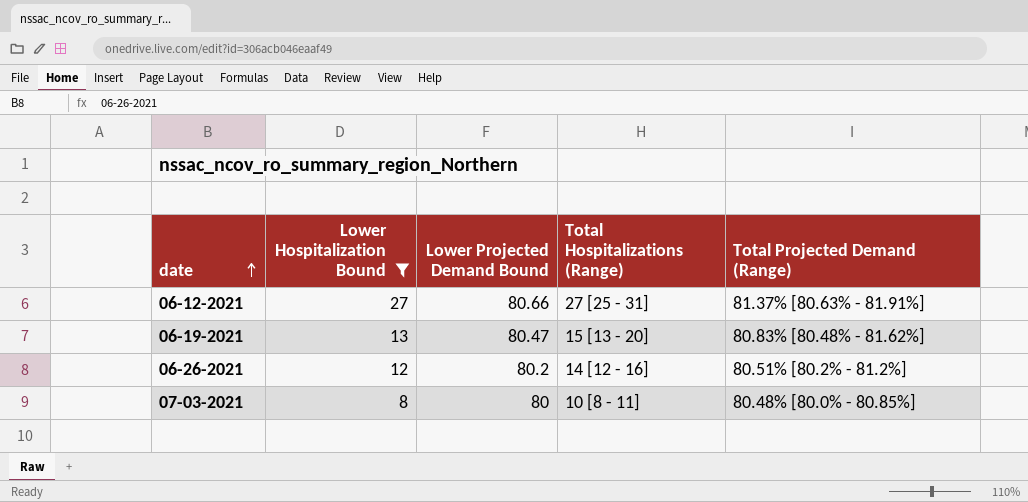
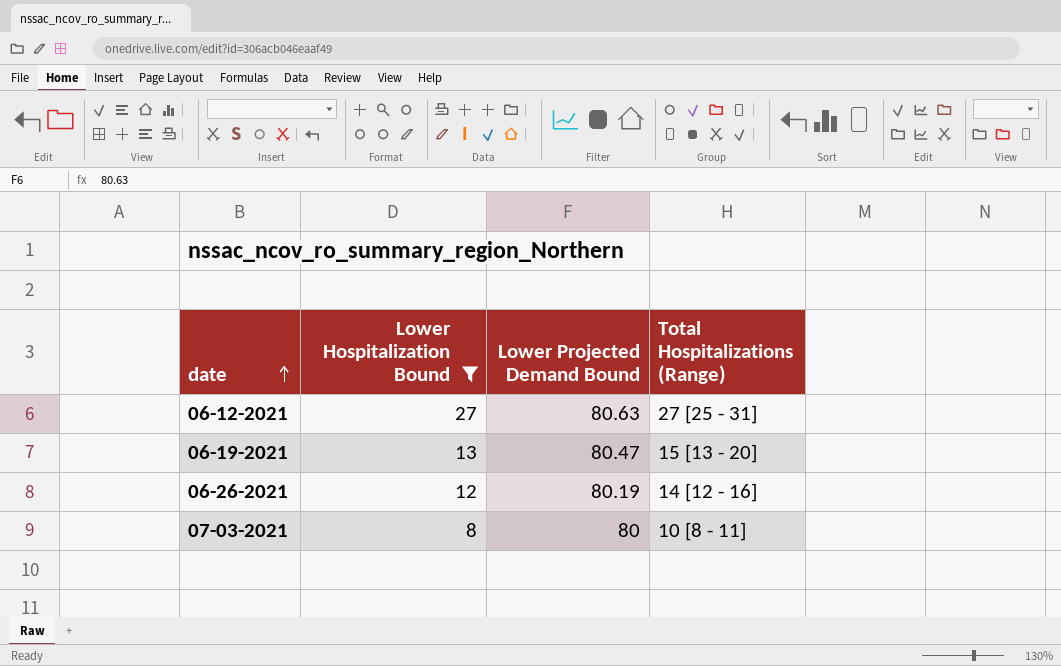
column Total Projected Demand (Range) | position: 5 -> none
06-12-2021 | Lower Projected Demand Bound: 80.66 -> 80.63
06-26-2021 | Lower Projected Demand Bound: 80.2 -> 80.19

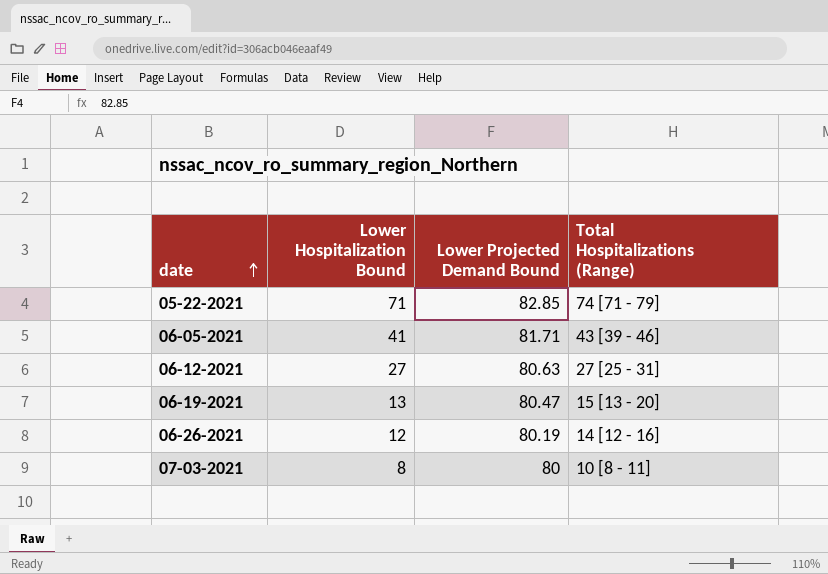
filter: Lower Hospitalization Bound <= 27 -> none

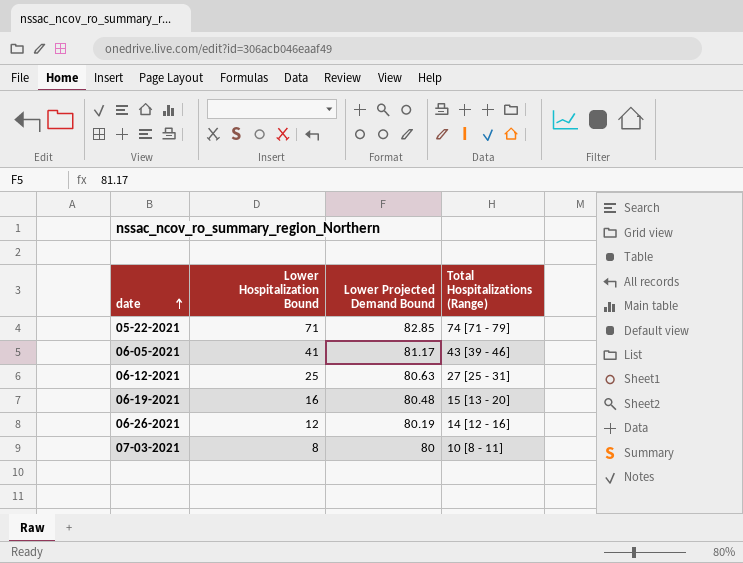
06-05-2021 | Lower Projected Demand Bound: 81.71 -> 81.17
06-12-2021 | Lower Hospitalization Bound: 27 -> 25
06-19-2021 | Lower Hospitalization Bound: 13 -> 16
06-19-2021 | Lower Projected Demand Bound: 80.47 -> 80.48

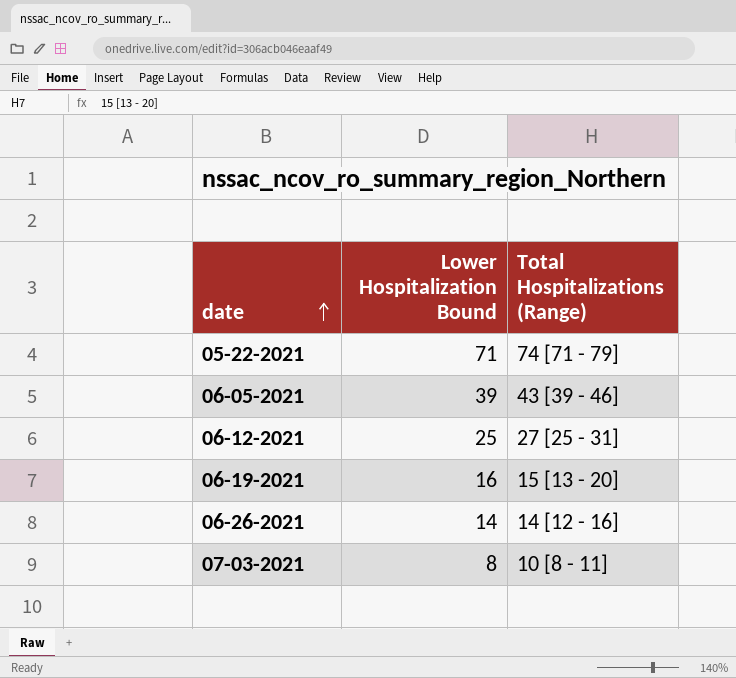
column Lower Projected Demand Bound | position: 3 -> none
06-05-2021 | Lower Hospitalization Bound: 41 -> 39
06-26-2021 | Lower Hospitalization Bound: 12 -> 14

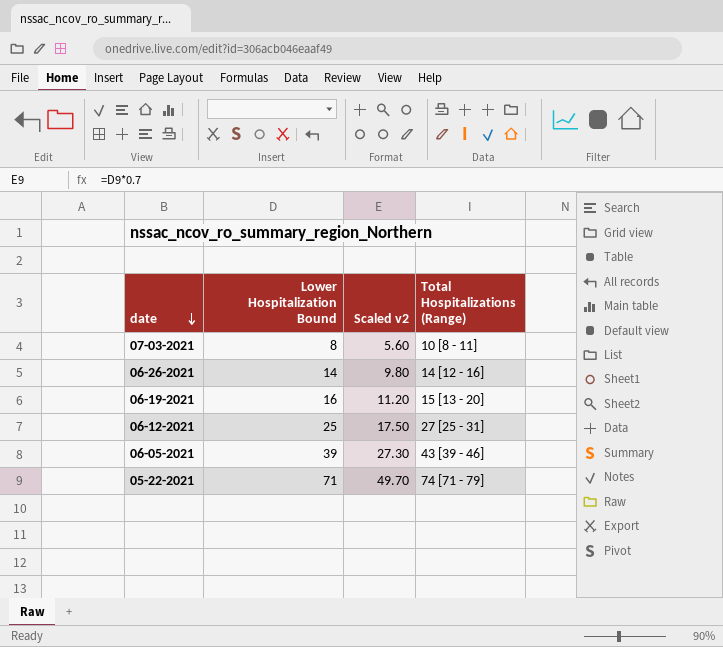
row order: date ascending -> date descending
column Scaled v2 | formula: none -> [Lower Hospitalization Bound] * 0.7

